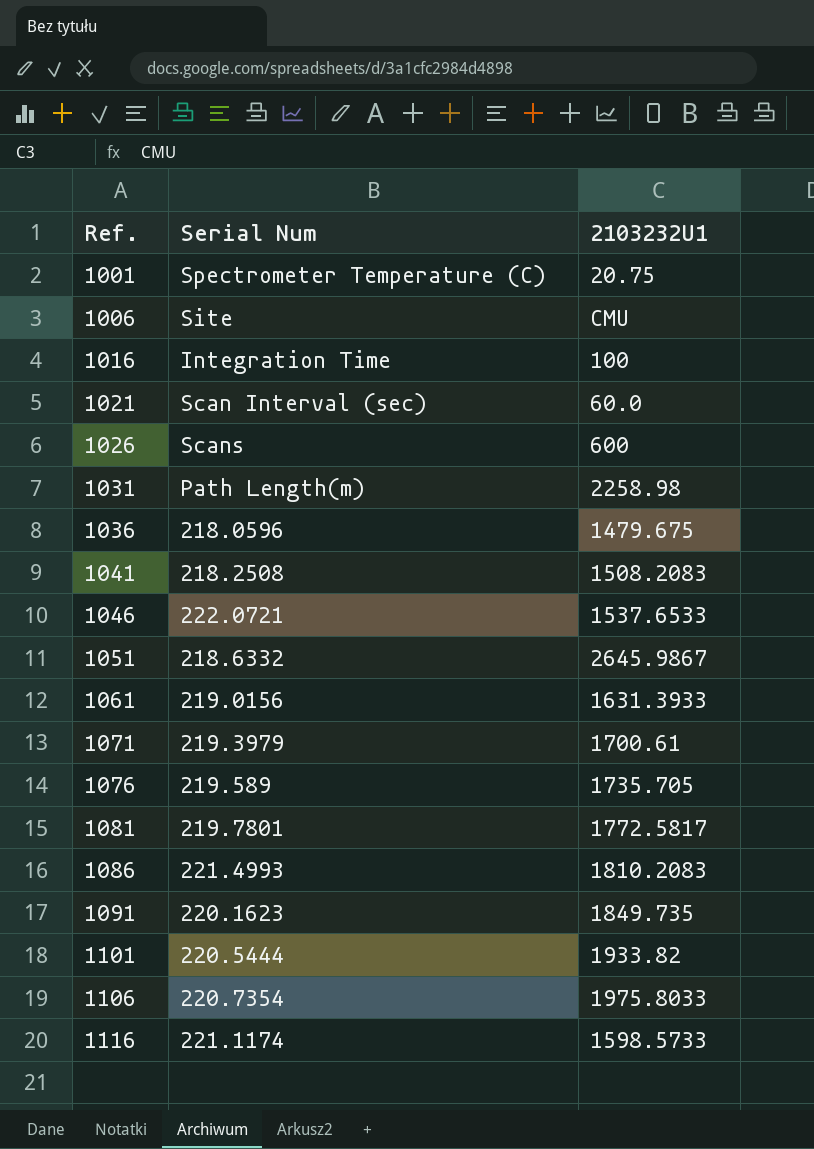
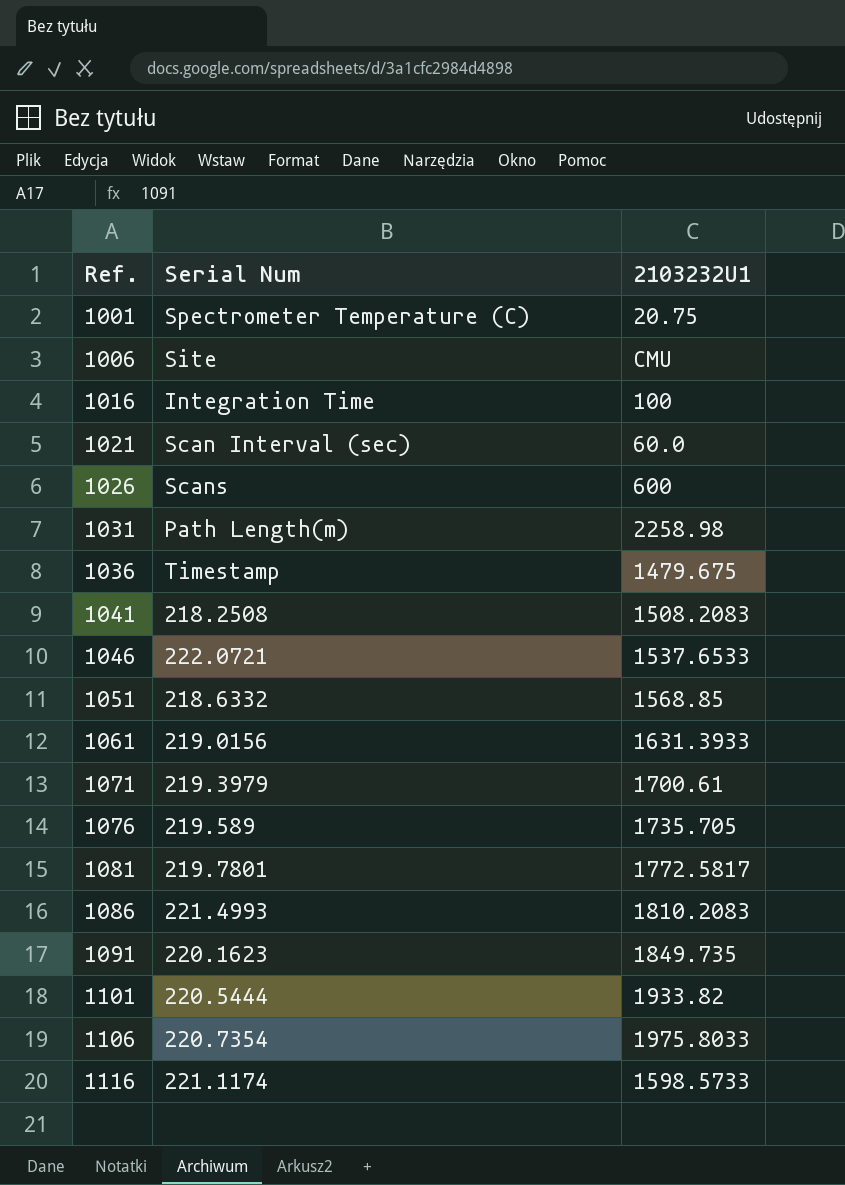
1036 | Serial Num: 218.0596 -> Timestamp
1051 | 2103232U1: 2645.9867 -> 1568.85

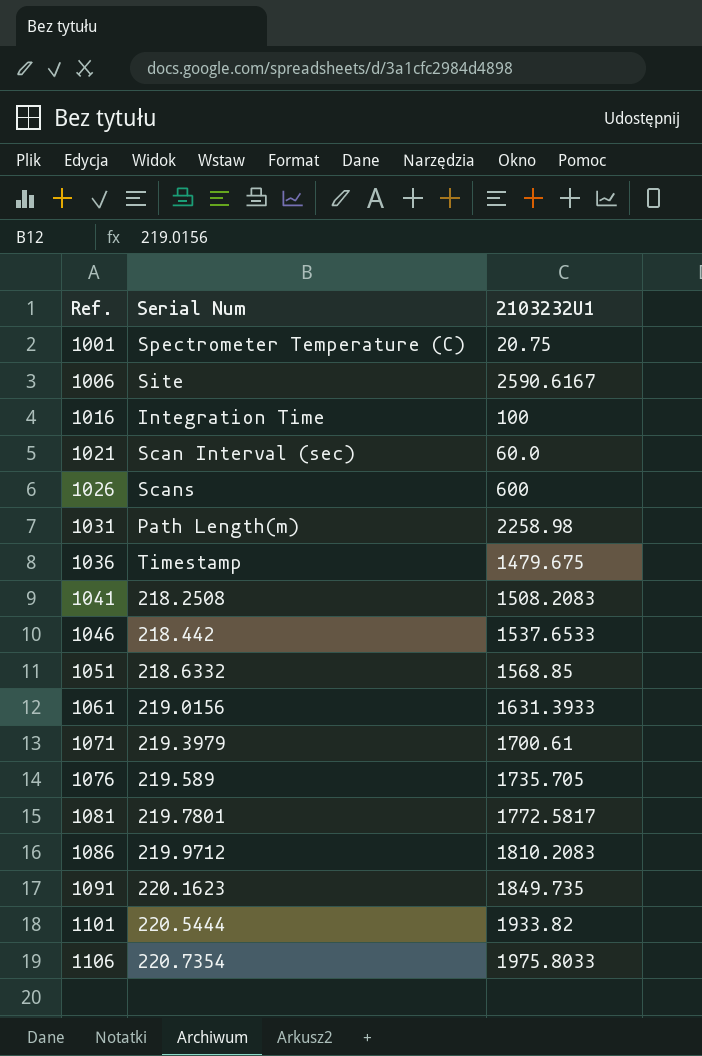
row 1116: 221.1174 | 1598.5733 -> none
1006 | 2103232U1: CMU -> 2590.6167
1046 | Serial Num: 222.0721 -> 218.442
1086 | Serial Num: 221.4993 -> 219.9712

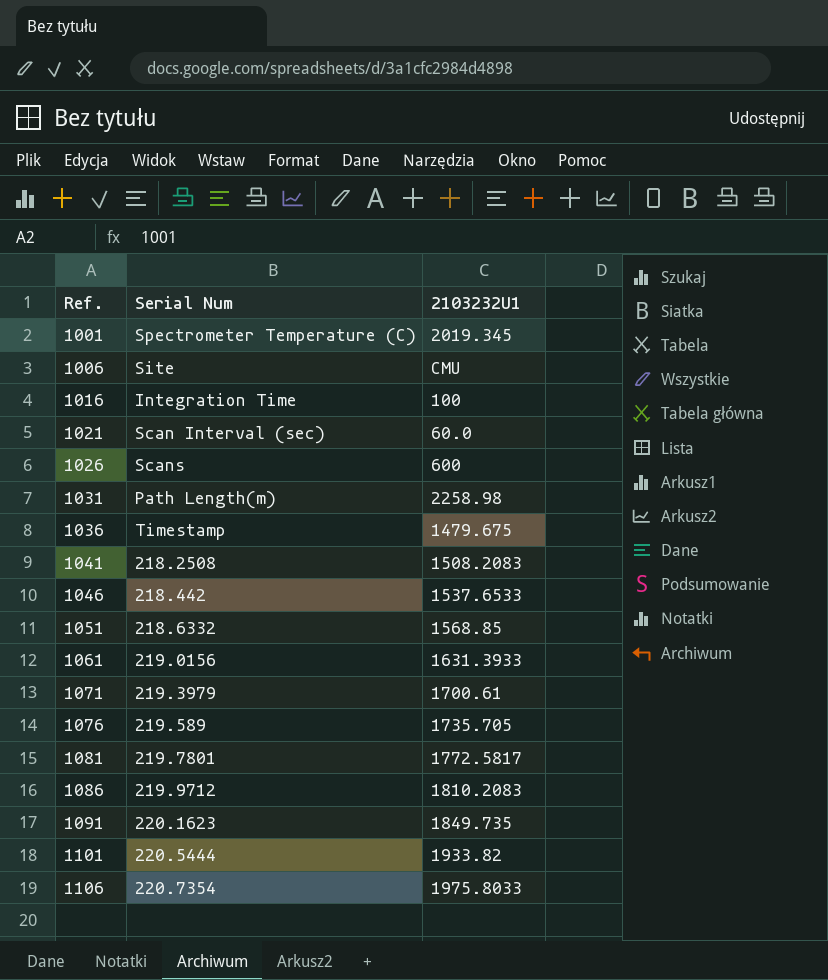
1001 | 2103232U1: 20.75 -> 2019.345
1006 | 2103232U1: 2590.6167 -> CMU

